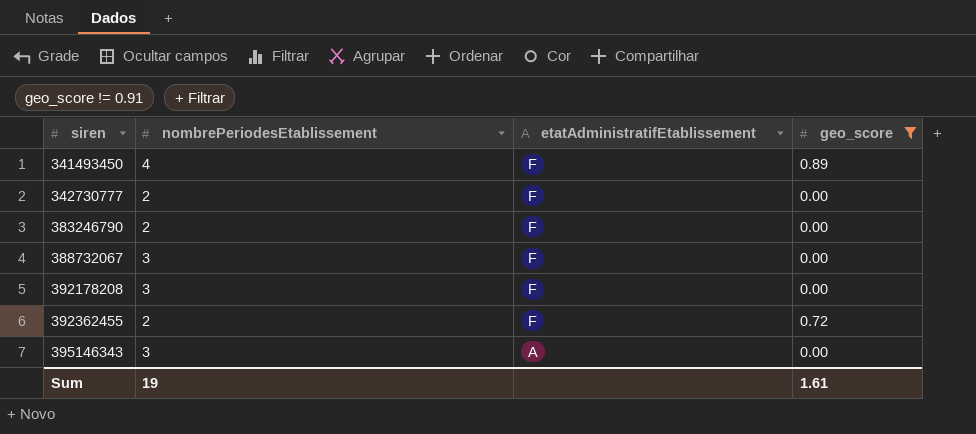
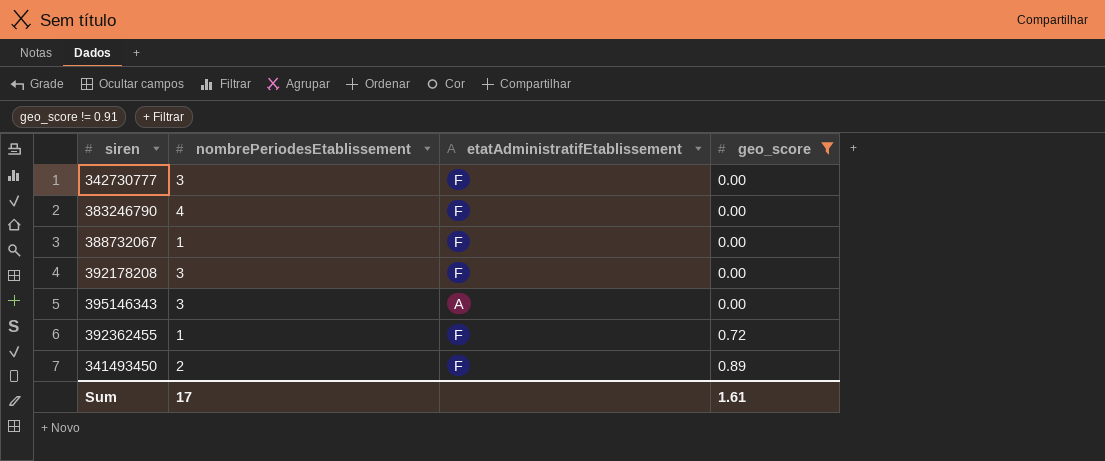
row order: siren ascending -> geo_score ascending
342730777 | nombrePeriodesEtablissement: 2 -> 3
383246790 | nombrePeriodesEtablissement: 2 -> 4
388732067 | nombrePeriodesEtablissement: 3 -> 1
392362455 | nombrePeriodesEtablissement: 2 -> 1
341493450 | nombrePeriodesEtablissement: 4 -> 2
Sum | nombrePeriodesEtablissement: 19 -> 17

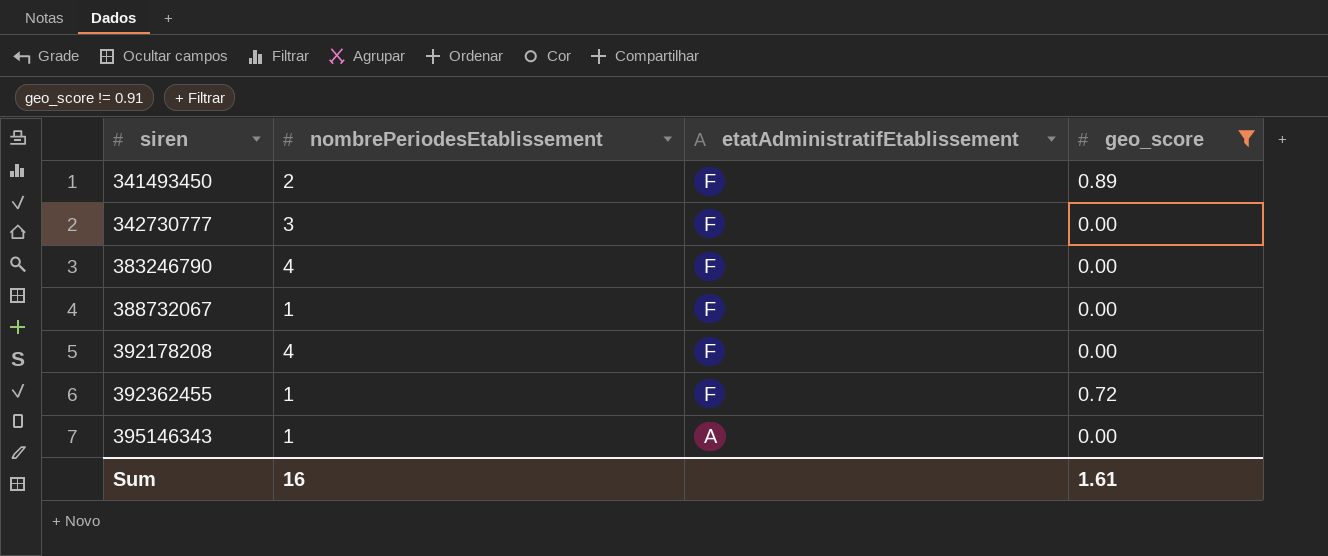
row order: geo_score ascending -> siren ascending
392178208 | nombrePeriodesEtablissement: 3 -> 4
395146343 | nombrePeriodesEtablissement: 3 -> 1
Sum | nombrePeriodesEtablissement: 17 -> 16

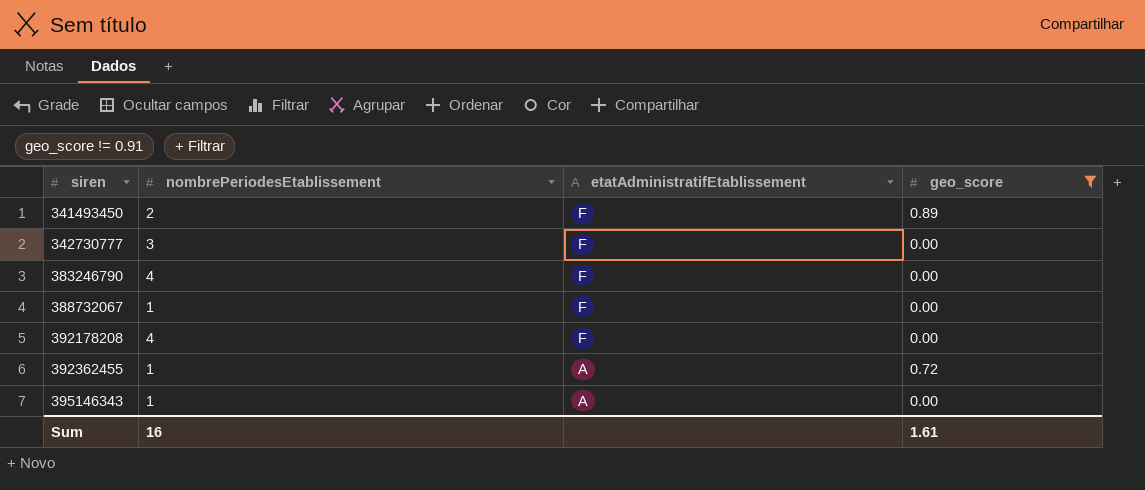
392362455 | etatAdministratifEtablissement: F -> A

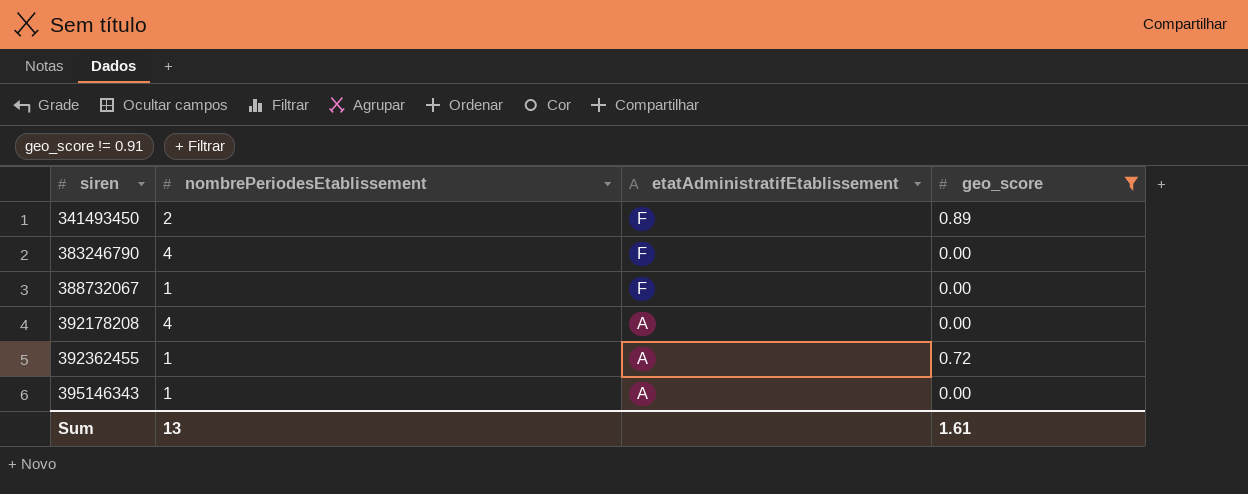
row 342730777: 3 | F | 0.00 -> none
392178208 | etatAdministratifEtablissement: F -> A
Sum | nombrePeriodesEtablissement: 16 -> 13

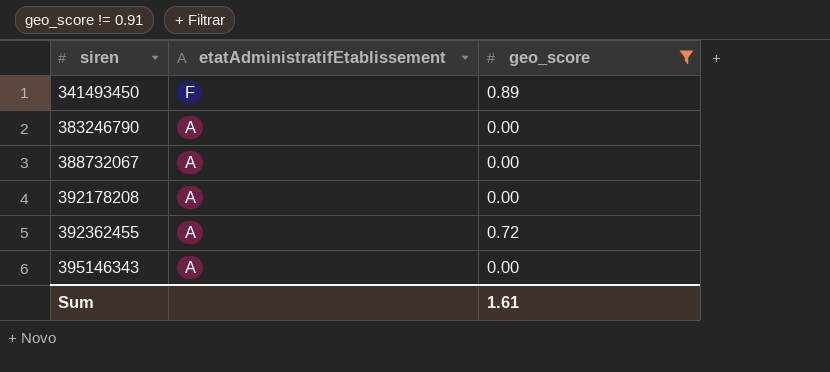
column nombrePeriodesEtablissement | position: 2 -> none
383246790 | etatAdministratifEtablissement: F -> A
388732067 | etatAdministratifEtablissement: F -> A

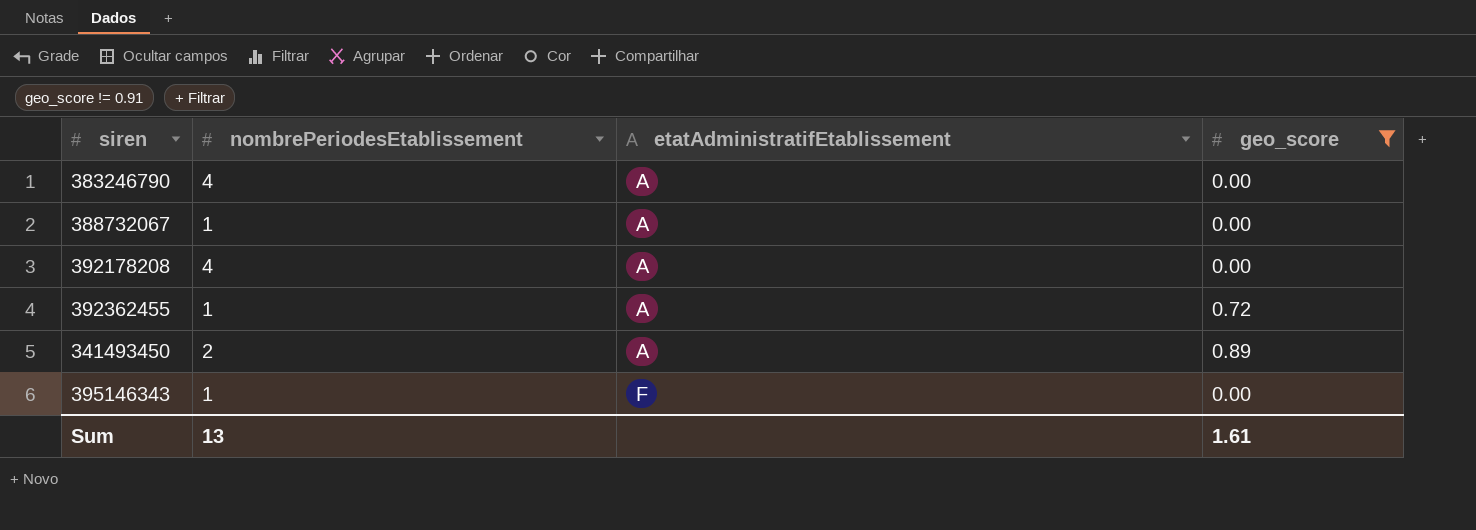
row order: siren ascending -> etatAdministratifEtablissement ascending
column nombrePeriodesEtablissement | position: none -> 2
341493450 | etatAdministratifEtablissement: F -> A
395146343 | etatAdministratifEtablissement: A -> F

